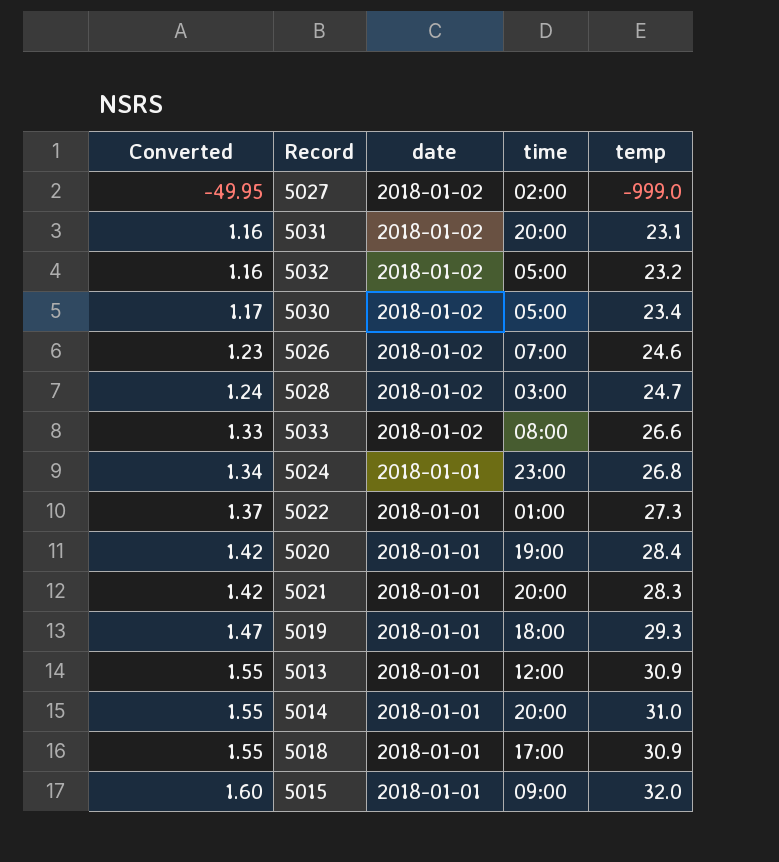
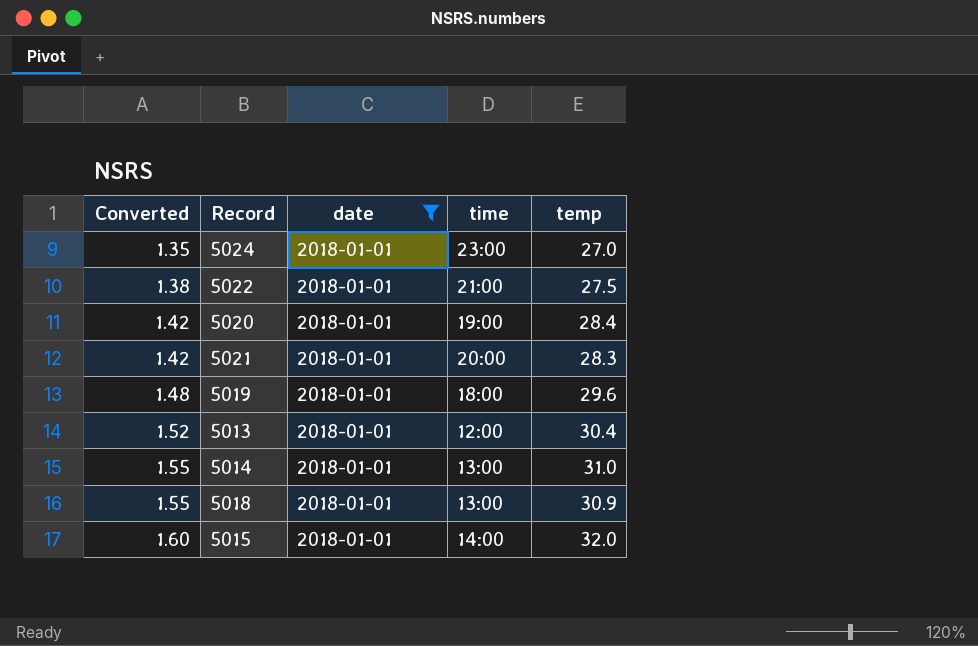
filter: none -> date = 2018-01-01
5024 | Converted: 1.34 -> 1.35
5024 | temp: 26.8 -> 27.0
5022 | Converted: 1.37 -> 1.38
5022 | time: 01:00 -> 21:00
5022 | temp: 27.3 -> 27.5
5019 | Converted: 1.47 -> 1.48
5019 | temp: 29.3 -> 29.6
5013 | Converted: 1.55 -> 1.52
5013 | temp: 30.9 -> 30.4
5014 | time: 20:00 -> 13:00
5018 | time: 17:00 -> 13:00
5015 | time: 09:00 -> 14:00

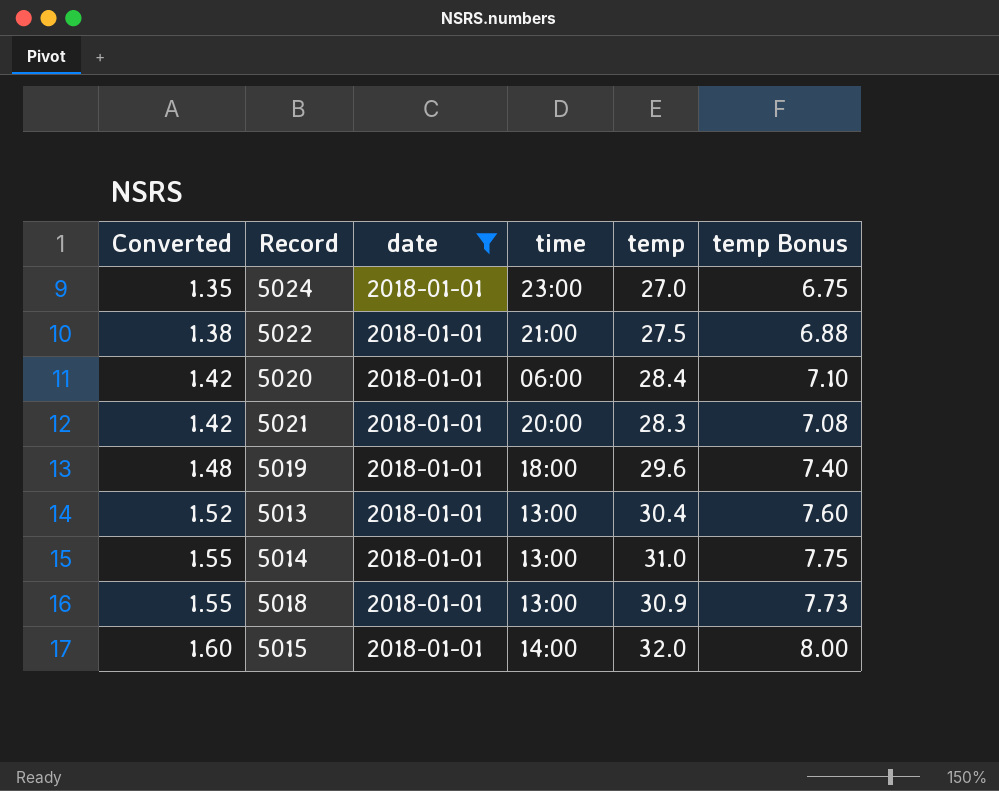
column temp Bonus | formula: none -> [temp] * 0.25
5020 | time: 19:00 -> 06:00
5013 | time: 12:00 -> 13:00

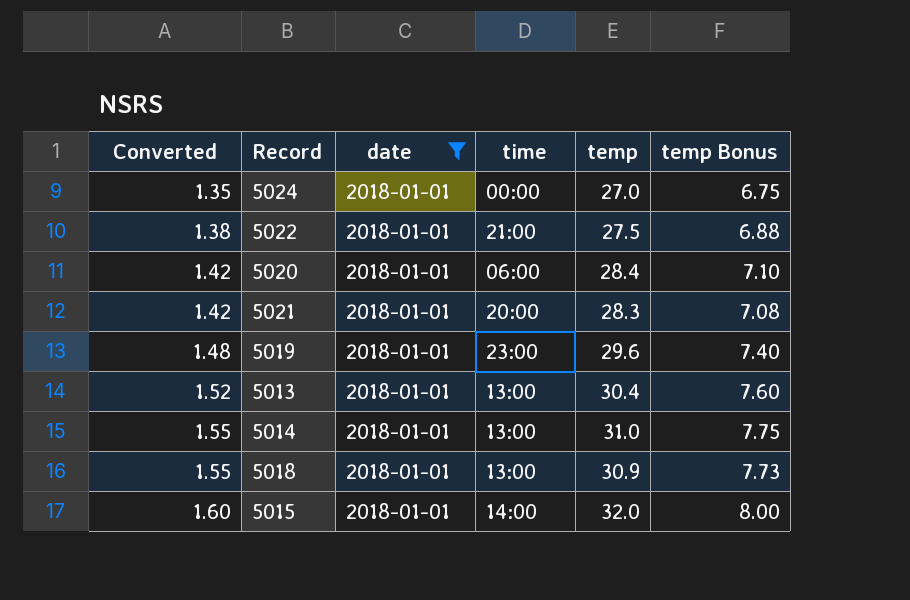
5024 | time: 23:00 -> 00:00
5019 | time: 18:00 -> 23:00

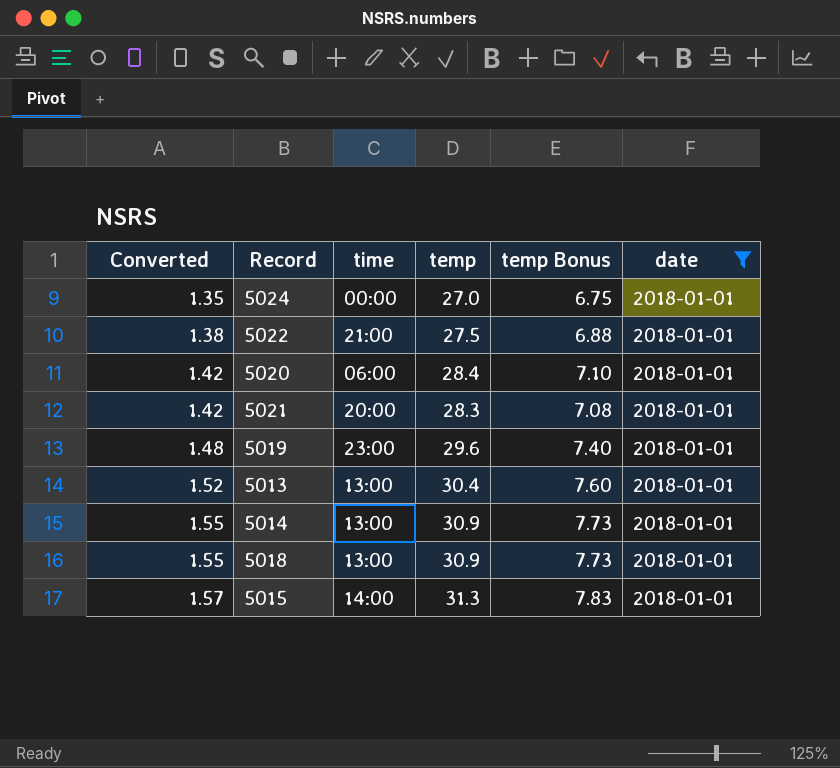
column date | position: 3 -> 6
5014 | temp: 31.0 -> 30.9
5014 | temp Bonus: 7.75 -> 7.73
5015 | Converted: 1.60 -> 1.57
5015 | temp: 32.0 -> 31.3
5015 | temp Bonus: 8.00 -> 7.83

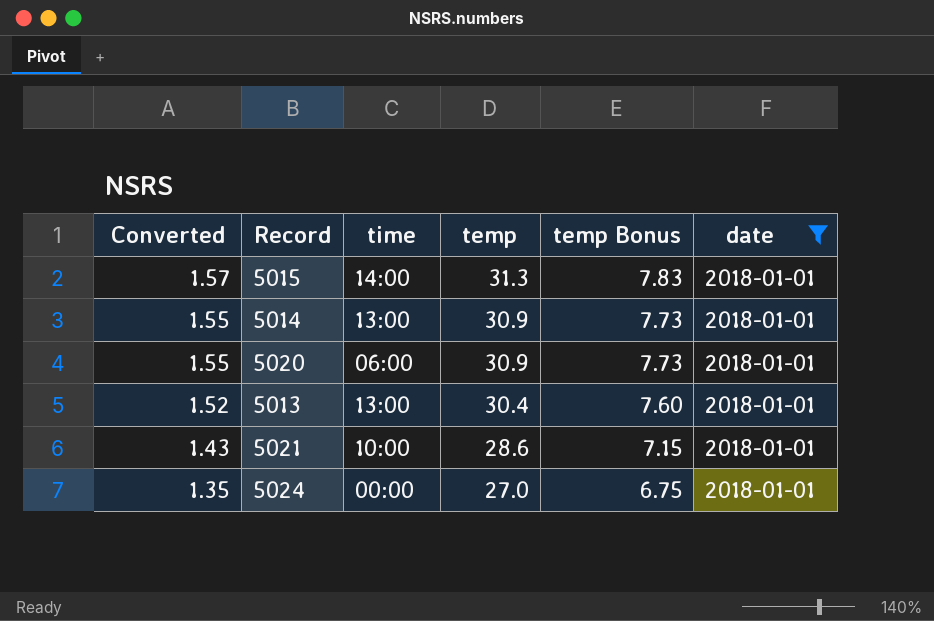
row order: Converted ascending -> Converted descending
row 5022: 1.38 | 21:00 | 27.5 | 6.88 | 2018-01-01 -> none
row 5019: 1.48 | 23:00 | 29.6 | 7.40 | 2018-01-01 -> none
row 5018: 1.55 | 13:00 | 30.9 | 7.73 | 2018-01-01 -> none
5020 | Converted: 1.42 -> 1.55
5020 | temp: 28.4 -> 30.9
5020 | temp Bonus: 7.10 -> 7.73
5021 | Converted: 1.42 -> 1.43
5021 | time: 20:00 -> 10:00
5021 | temp: 28.3 -> 28.6
5021 | temp Bonus: 7.08 -> 7.15

